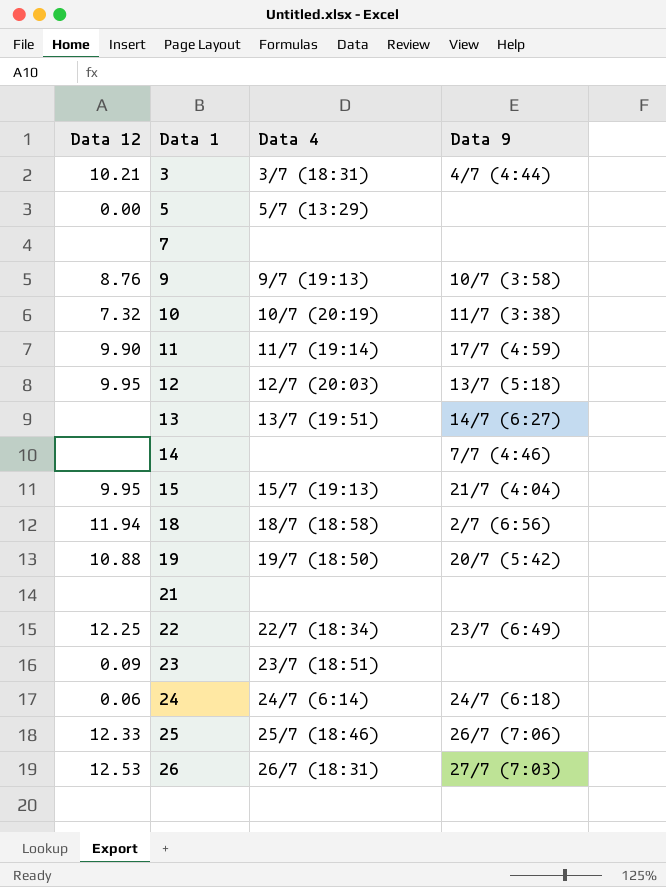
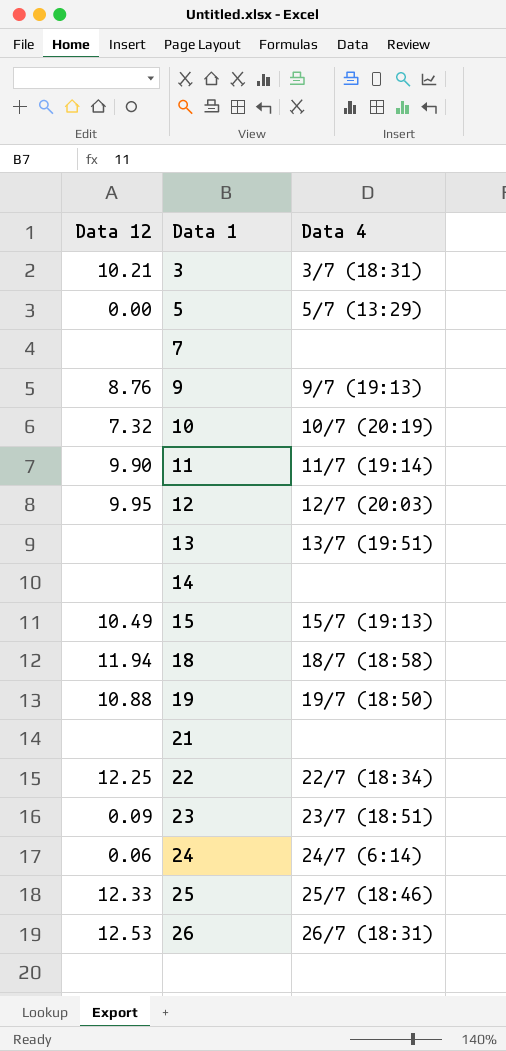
column Data 9 | position: 4 -> none
15 | Data 12: 9.95 -> 10.49

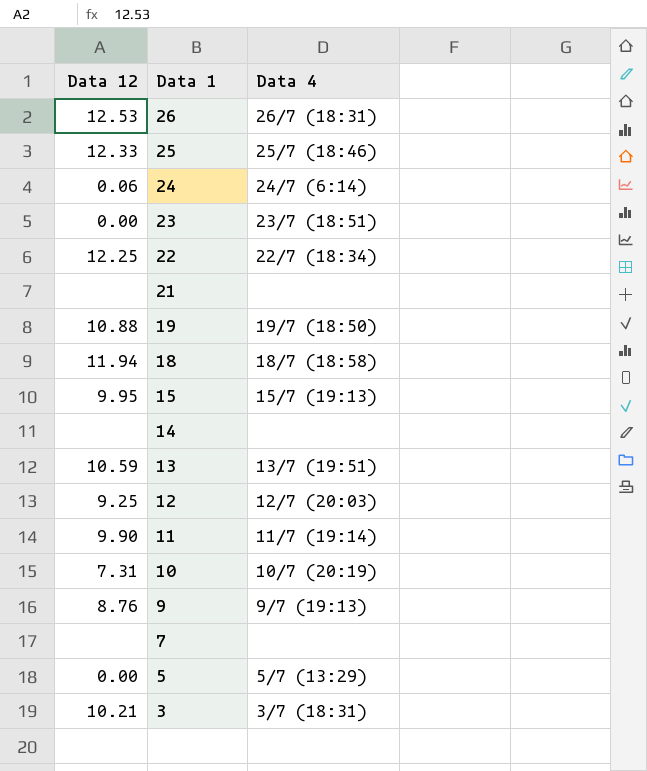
row order: Data 1 ascending -> Data 1 descending
23 | Data 12: 0.09 -> 0.00
15 | Data 12: 10.49 -> 9.95
13 | Data 12: none -> 10.59
12 | Data 12: 9.95 -> 9.25
10 | Data 12: 7.32 -> 7.31

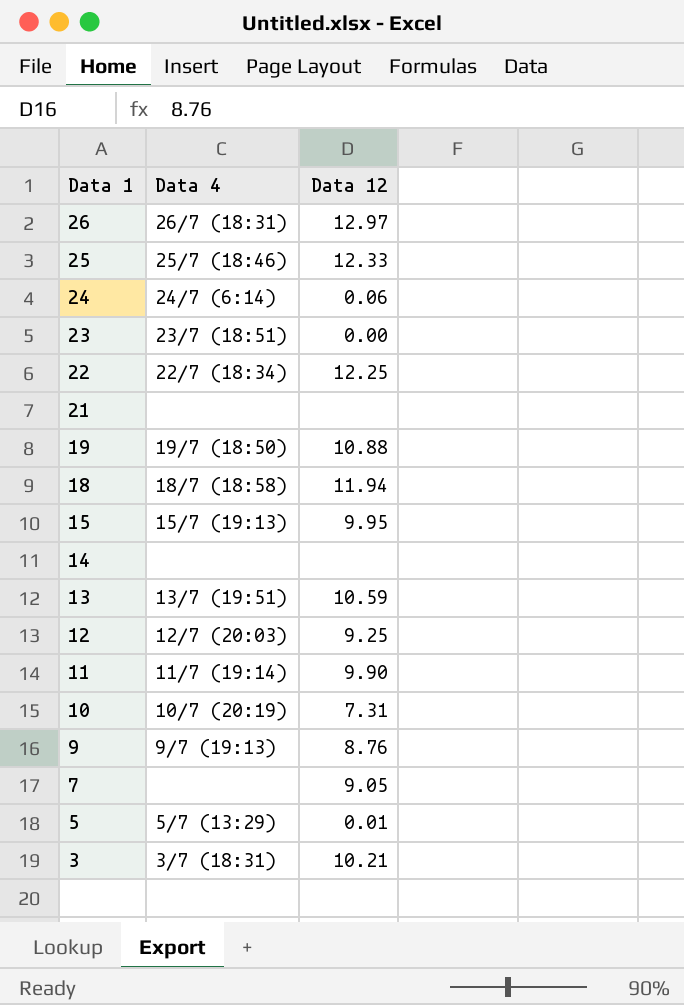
column Data 12 | position: 1 -> 3
26 | Data 12: 12.53 -> 12.97
7 | Data 12: none -> 9.05
5 | Data 12: 0.00 -> 0.01

